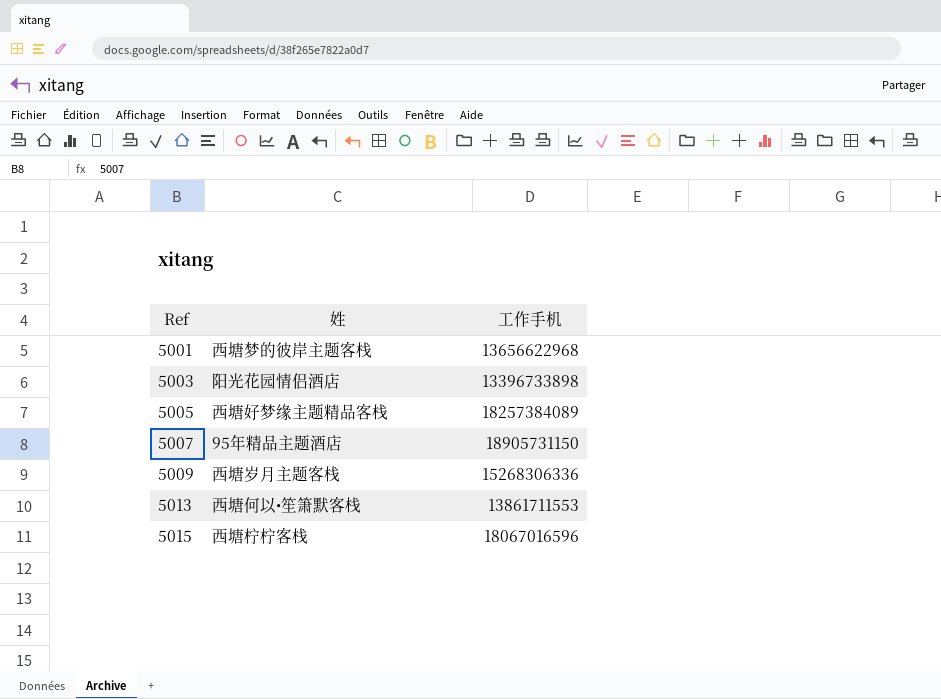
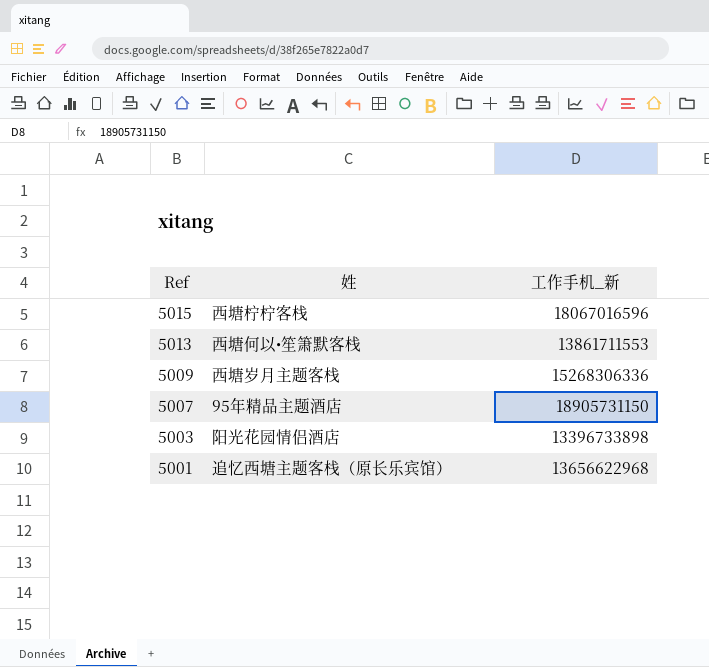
row order: Ref ascending -> Ref descending
column name: 工作手机 -> 工作手机_新
row 5005: 西塘好梦缘主题精品客栈 | 18257384089 -> none
5001 | 姓: 西塘梦的彼岸主题客栈 -> 追忆西塘主题客栈（原长乐宾馆）

